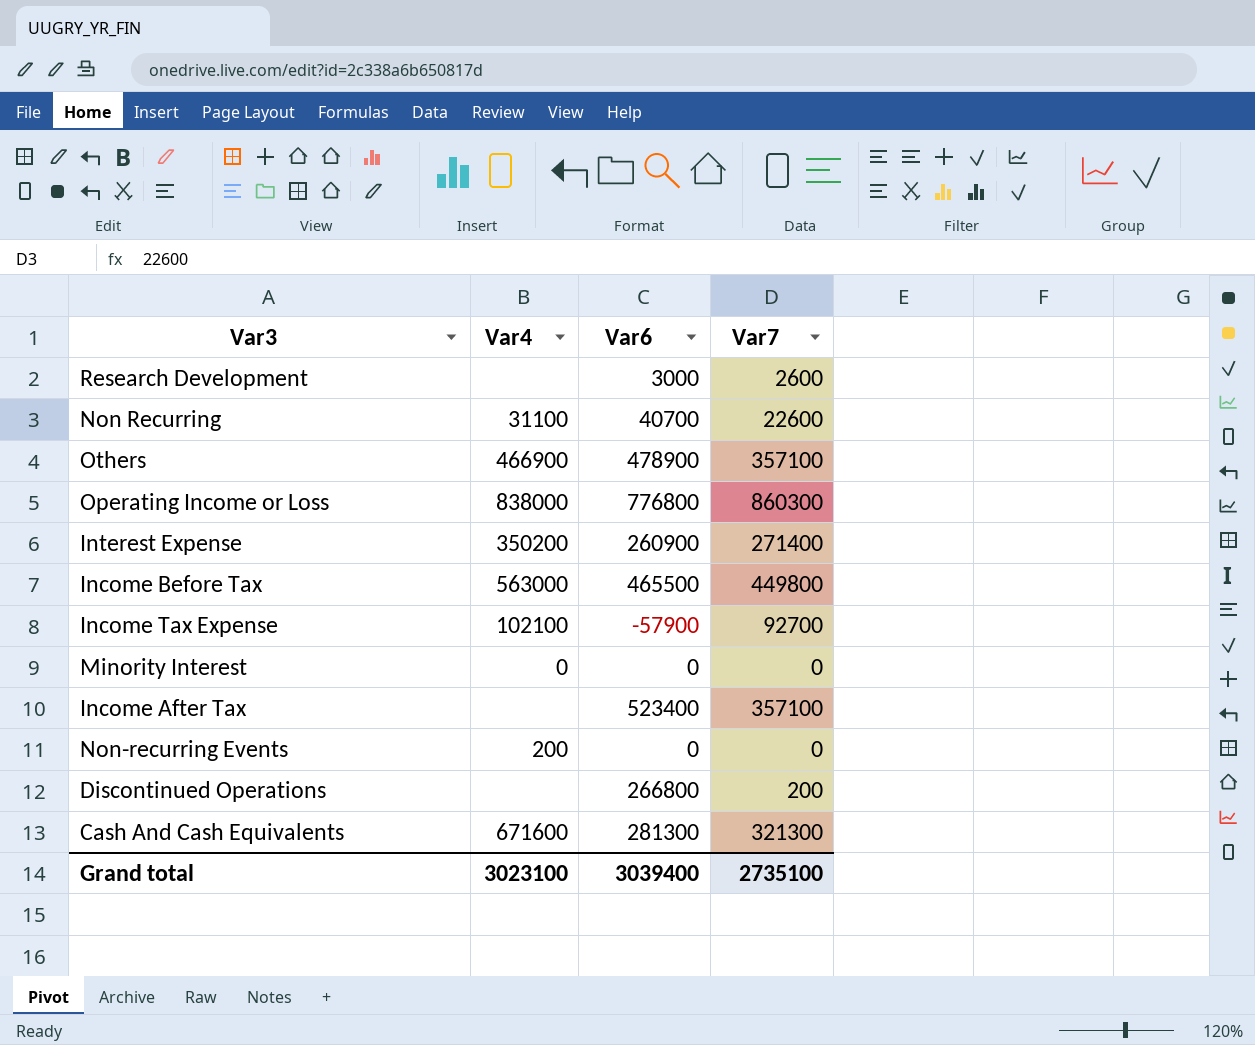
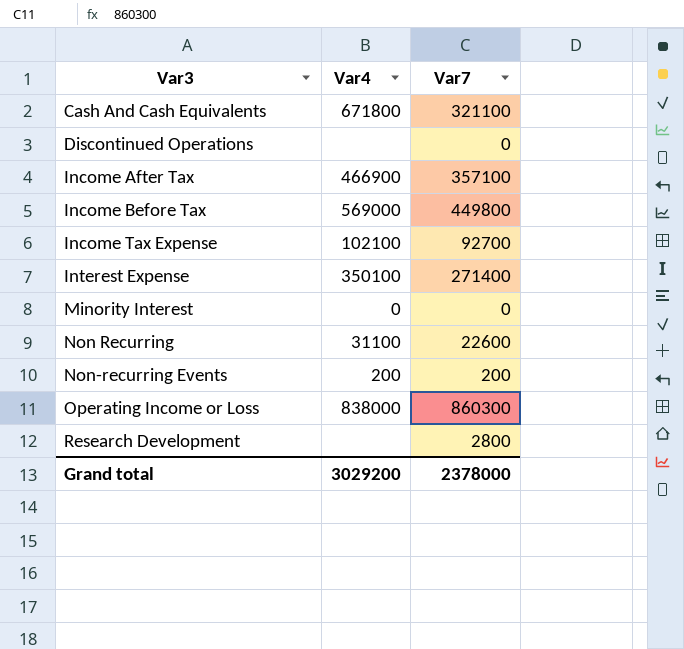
row order: none -> Var3 ascending
column Var6 | position: 3 -> none
row Others: 466900 | 478900 | 357100 -> none
Cash And Cash Equivalents | Var4: 671600 -> 671800
Cash And Cash Equivalents | Var7: 321300 -> 321100
Discontinued Operations | Var7: 200 -> 0
Income After Tax | Var4: none -> 466900
Income Before Tax | Var4: 563000 -> 569000
Interest Expense | Var4: 350200 -> 350100
Non-recurring Events | Var7: 0 -> 200
Research Development | Var7: 2600 -> 2800
Grand total | Var4: 3023100 -> 3029200
Grand total | Var7: 2735100 -> 2378000

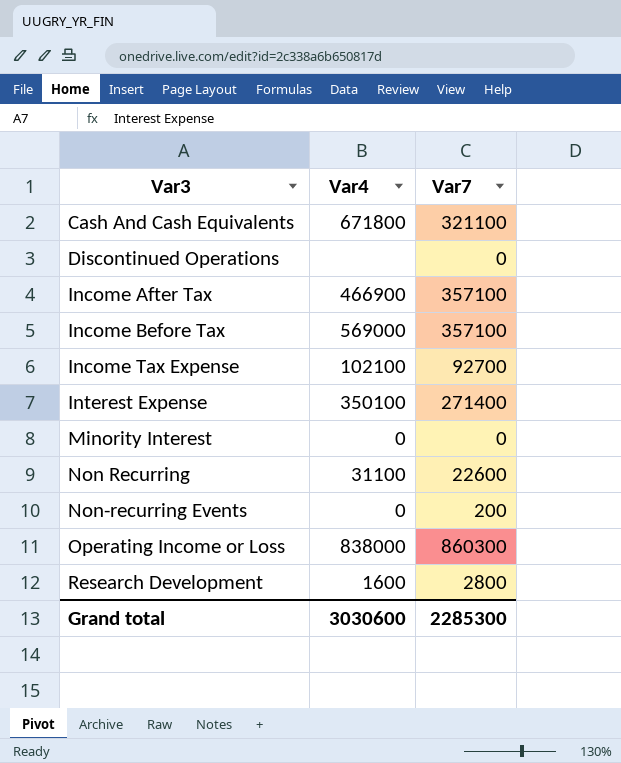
Income Before Tax | Var7: 449800 -> 357100
Non-recurring Events | Var4: 200 -> 0
Research Development | Var4: none -> 1600
Grand total | Var4: 3029200 -> 3030600
Grand total | Var7: 2378000 -> 2285300

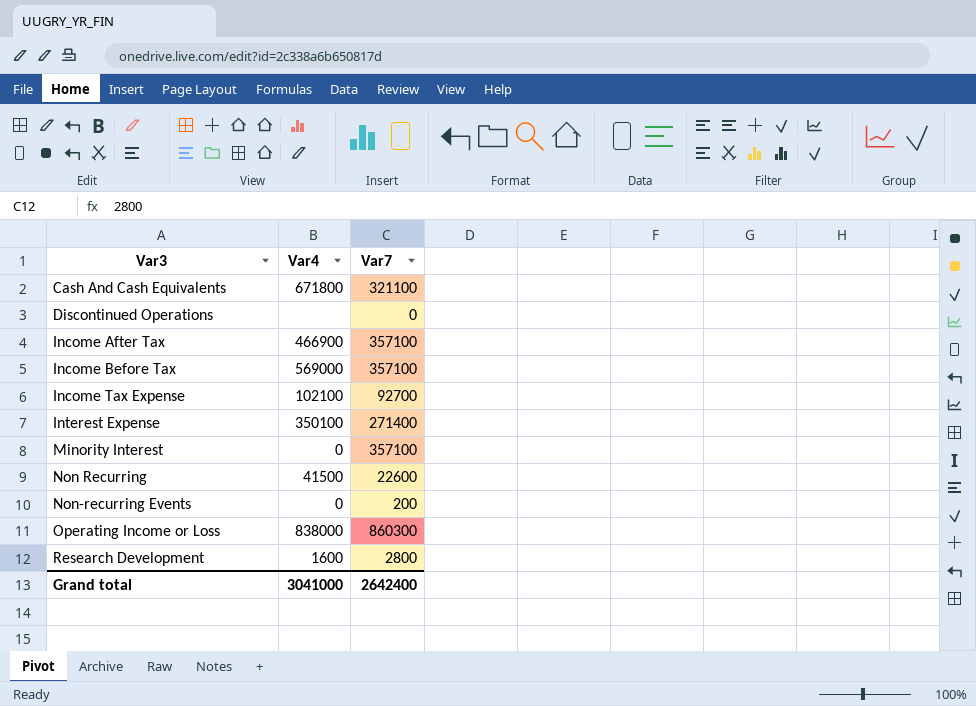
Minority Interest | Var7: 0 -> 357100
Non Recurring | Var4: 31100 -> 41500
Grand total | Var4: 3030600 -> 3041000
Grand total | Var7: 2285300 -> 2642400

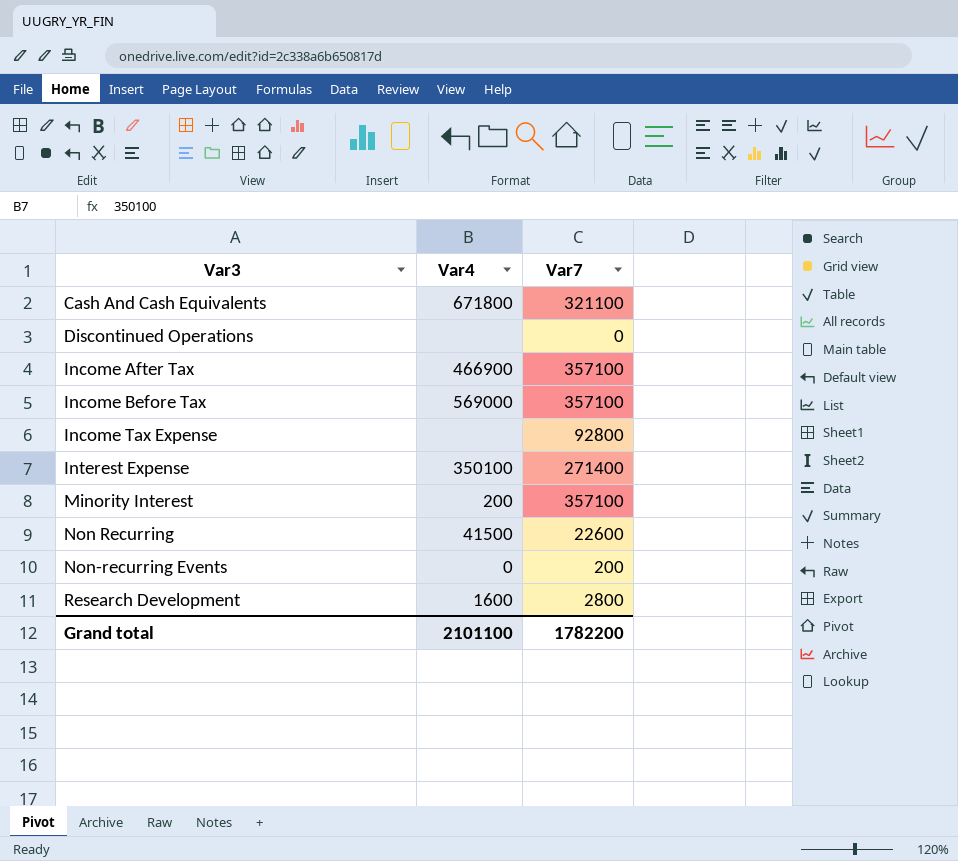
row Operating Income or Loss: 838000 | 860300 -> none
Income Tax Expense | Var4: 102100 -> none
Income Tax Expense | Var7: 92700 -> 92800
Minority Interest | Var4: 0 -> 200
Grand total | Var4: 3041000 -> 2101100
Grand total | Var7: 2642400 -> 1782200

